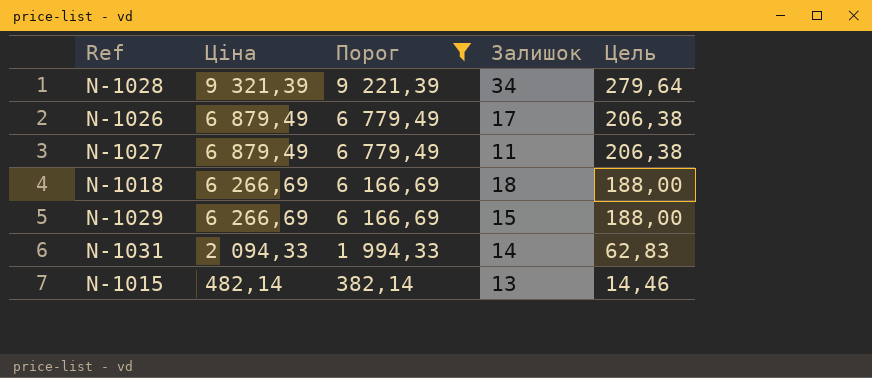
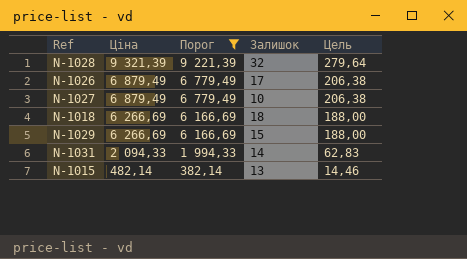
N-1028 | Залишок: 34 -> 32
N-1027 | Залишок: 11 -> 10

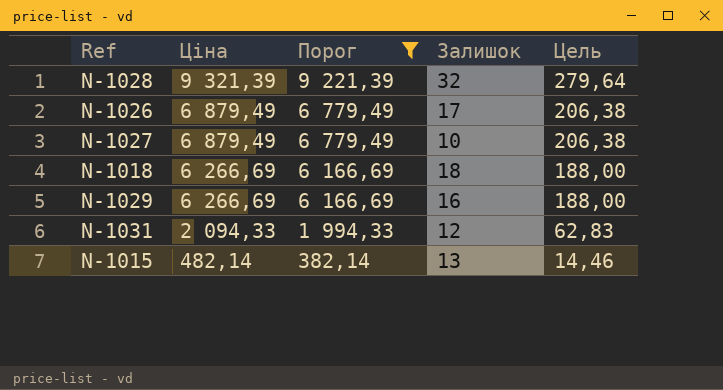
N-1029 | Залишок: 15 -> 16
N-1031 | Залишок: 14 -> 12

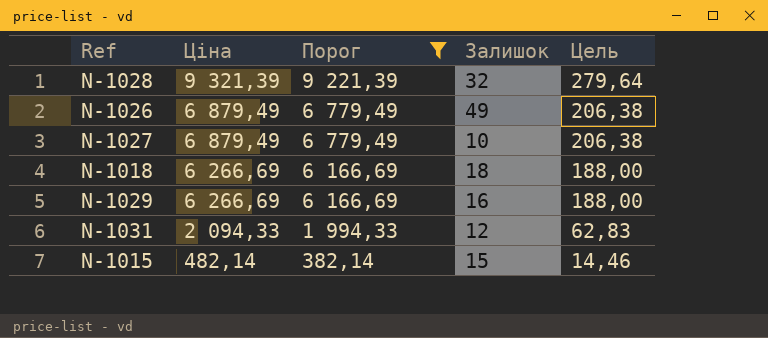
N-1026 | Залишок: 17 -> 49
N-1015 | Залишок: 13 -> 15

